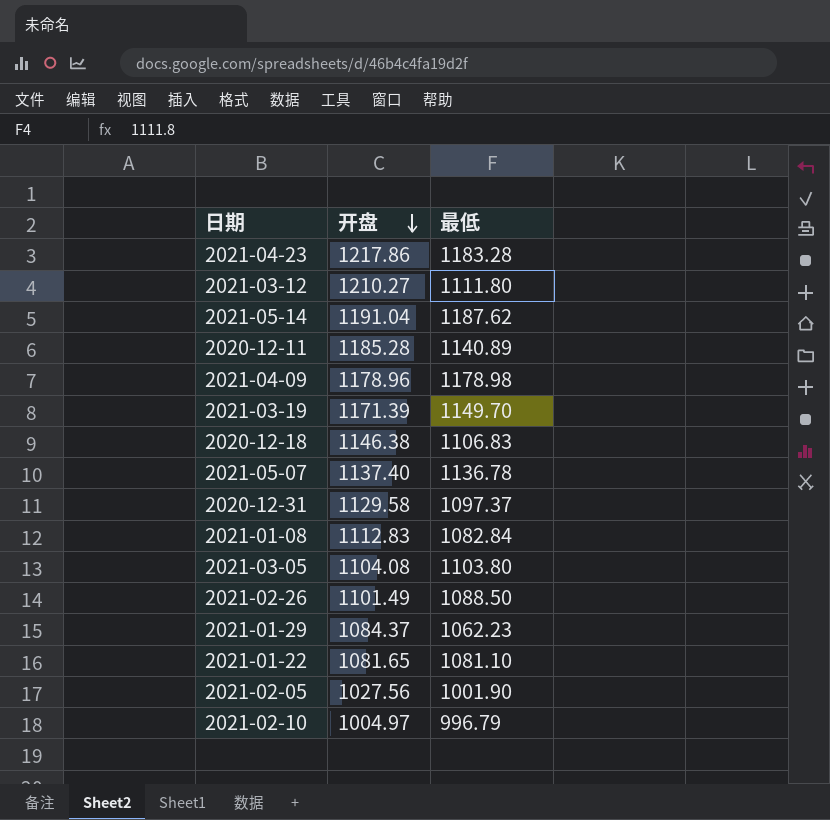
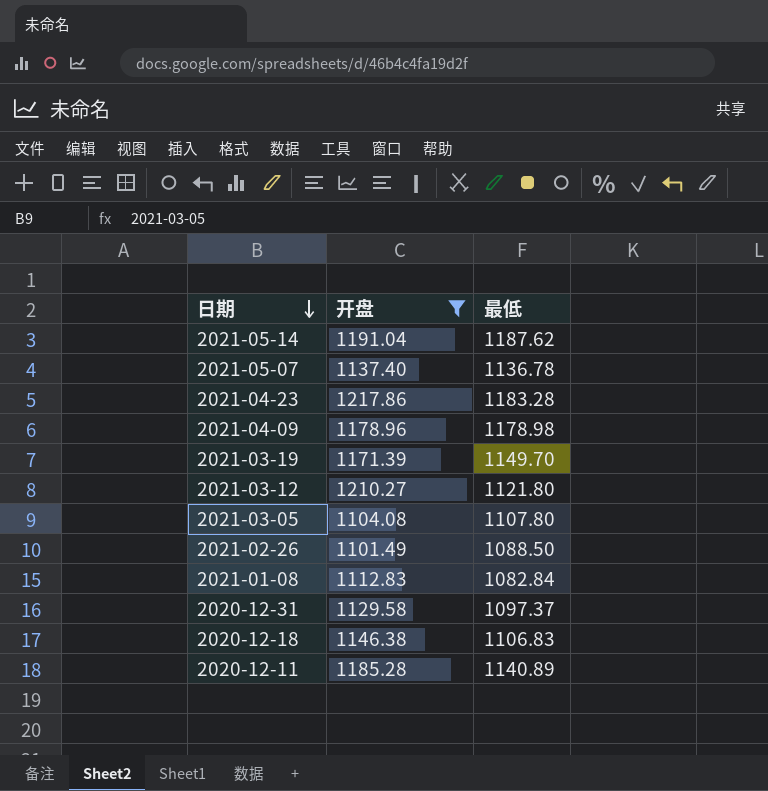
filter: none -> 开盘 >= 1101.49
row order: 开盘 descending -> 日期 descending
2021-03-12 | 最低: 1111.80 -> 1121.80
2021-03-05 | 最低: 1103.80 -> 1107.80

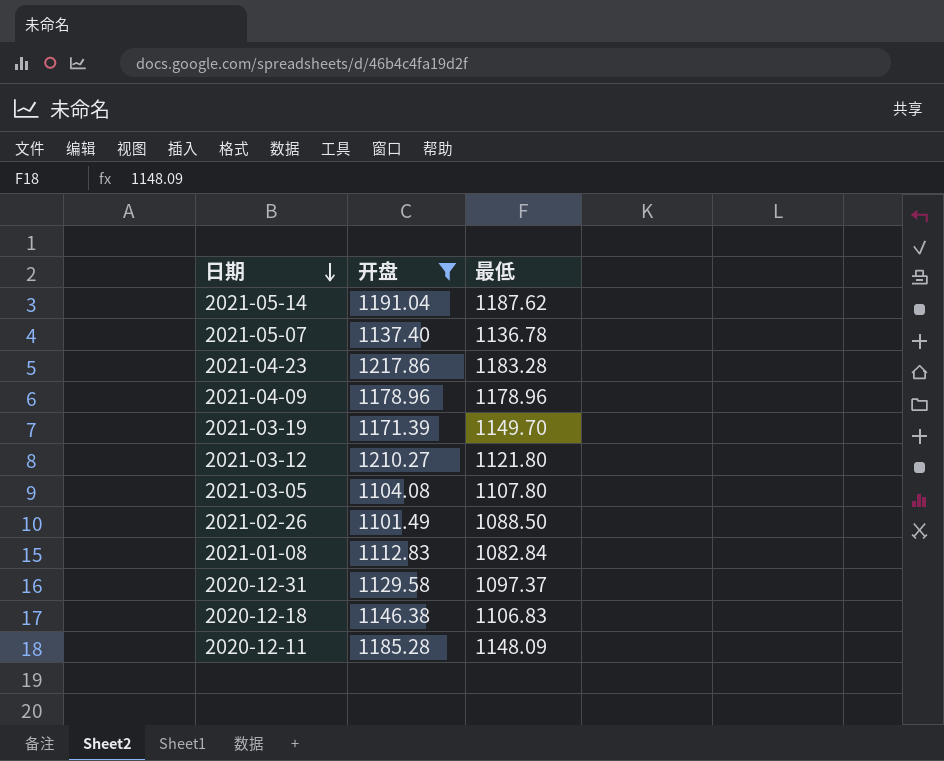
2021-04-09 | 最低: 1178.98 -> 1178.96
2020-12-11 | 最低: 1140.89 -> 1148.09

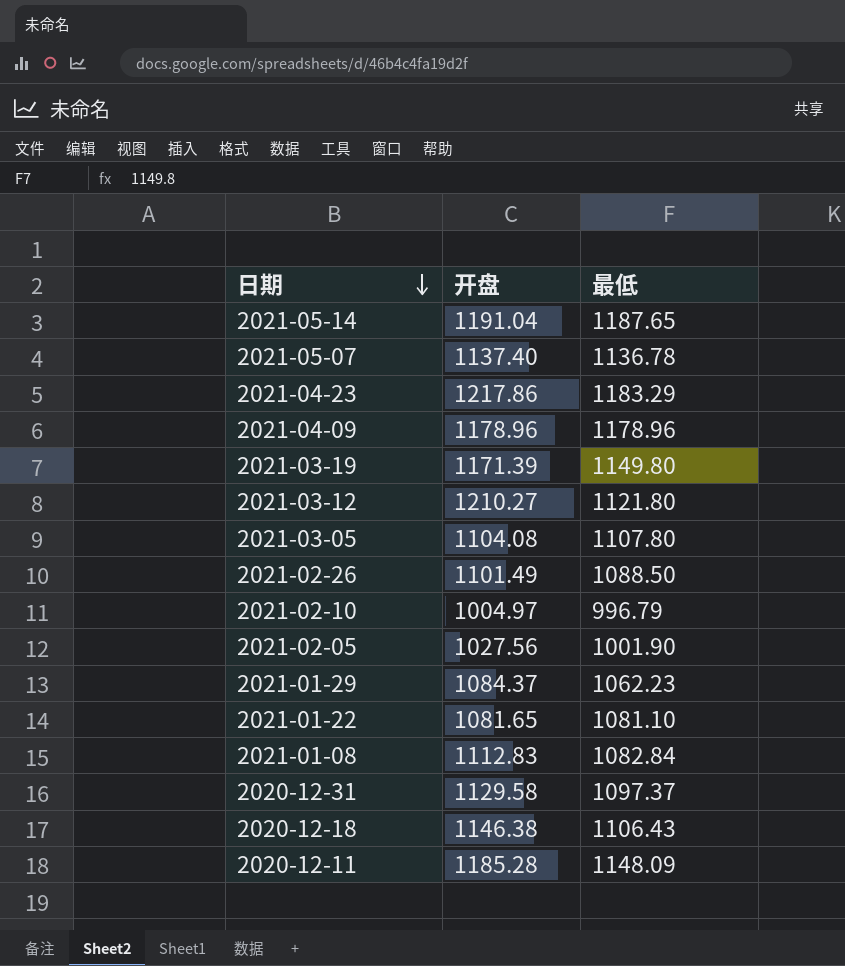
filter: 开盘 >= 1101.49 -> none
2021-05-14 | 最低: 1187.62 -> 1187.65
2021-04-23 | 最低: 1183.28 -> 1183.29
2021-03-19 | 最低: 1149.70 -> 1149.80
2020-12-18 | 最低: 1106.83 -> 1106.43

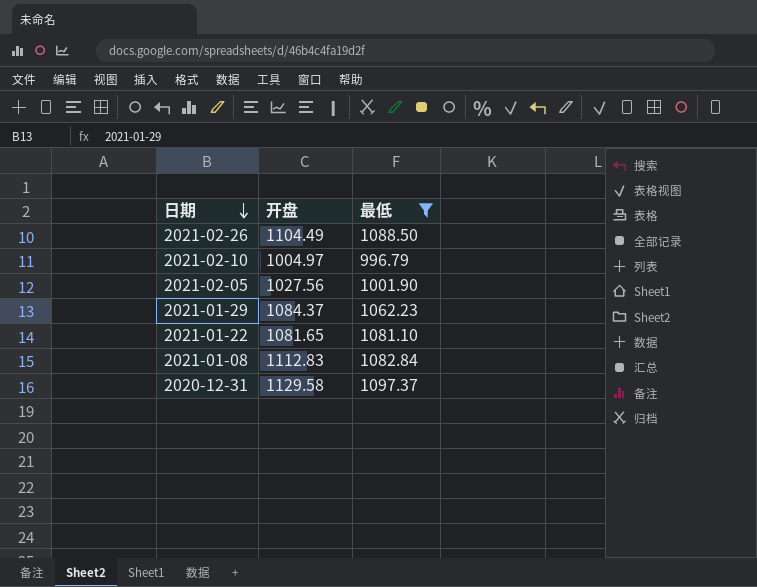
filter: none -> 最低 <= 1097.37
2021-02-26 | 开盘: 1101.49 -> 1104.49

